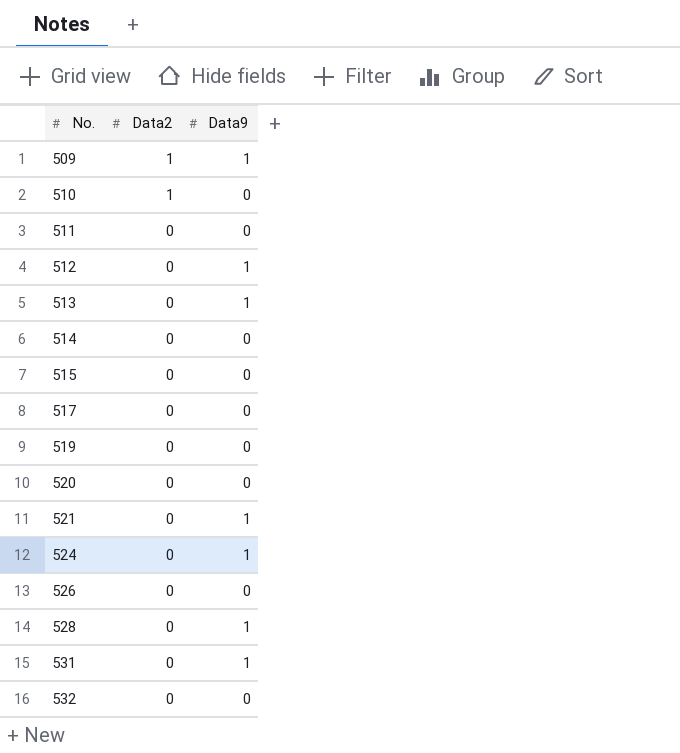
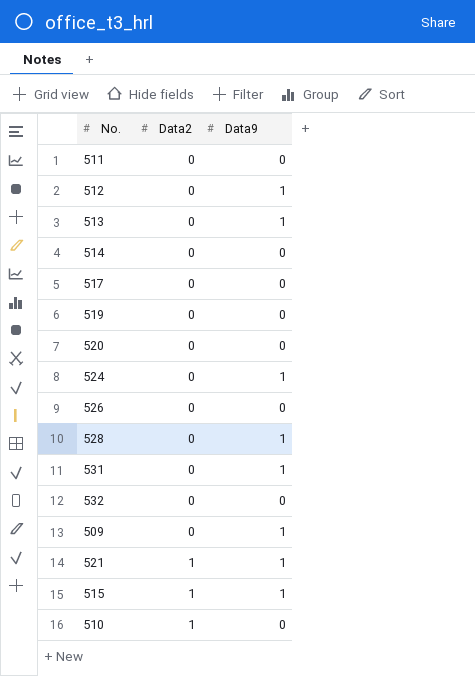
row order: No. ascending -> Data2 ascending
509 | Data2: 1 -> 0
521 | Data2: 0 -> 1
515 | Data2: 0 -> 1
515 | Data9: 0 -> 1

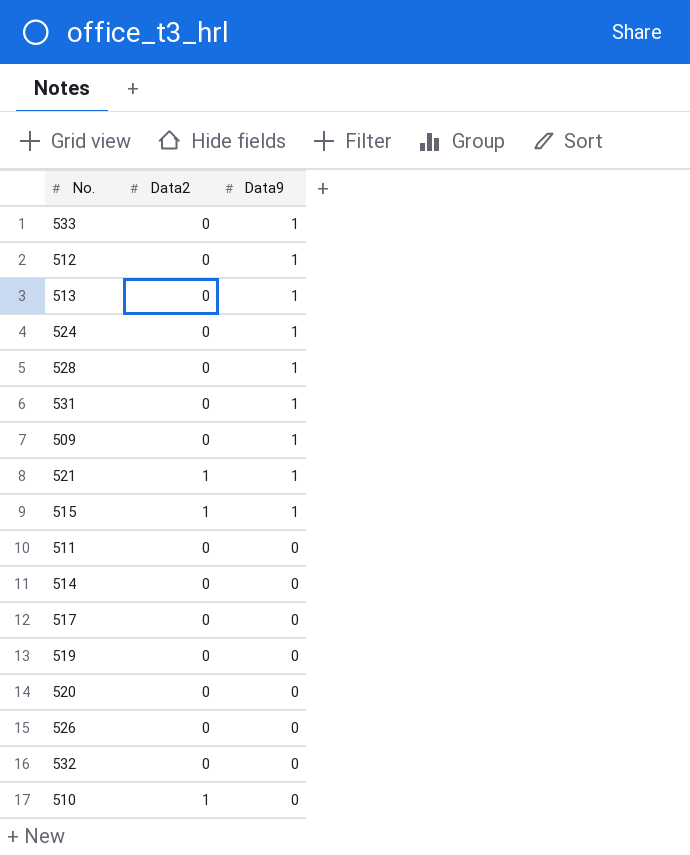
row order: Data2 ascending -> Data9 descending
row 533: none -> 0 | 1

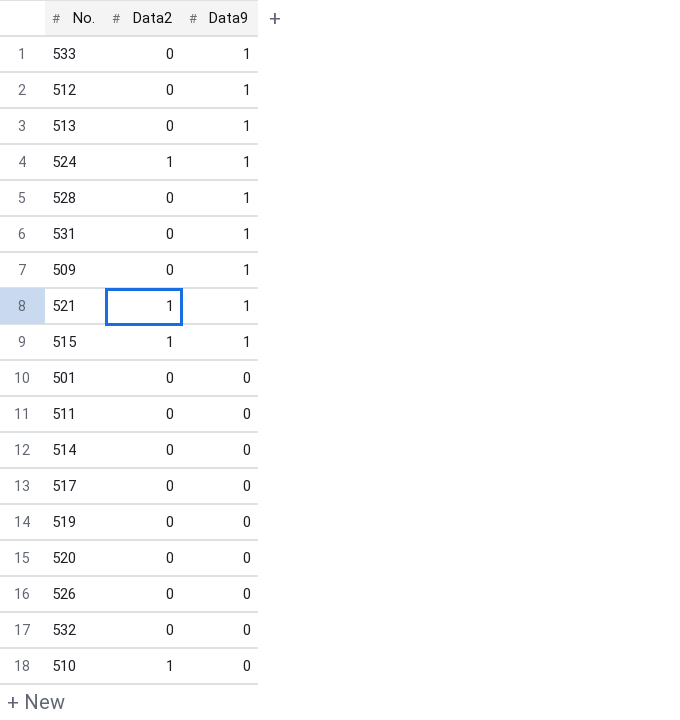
524 | Data2: 0 -> 1
row 501: none -> 0 | 0

